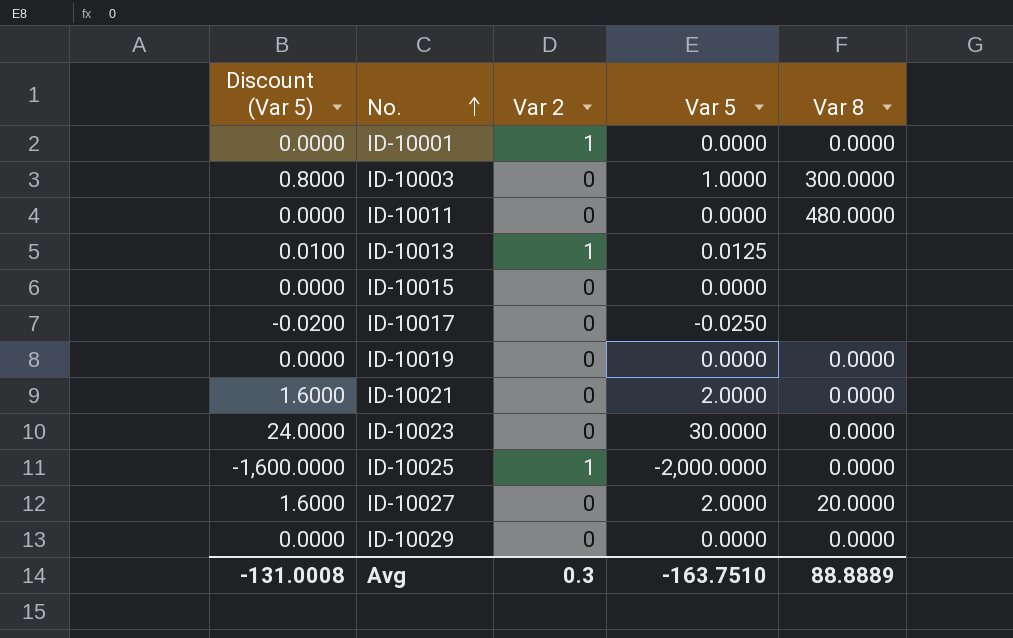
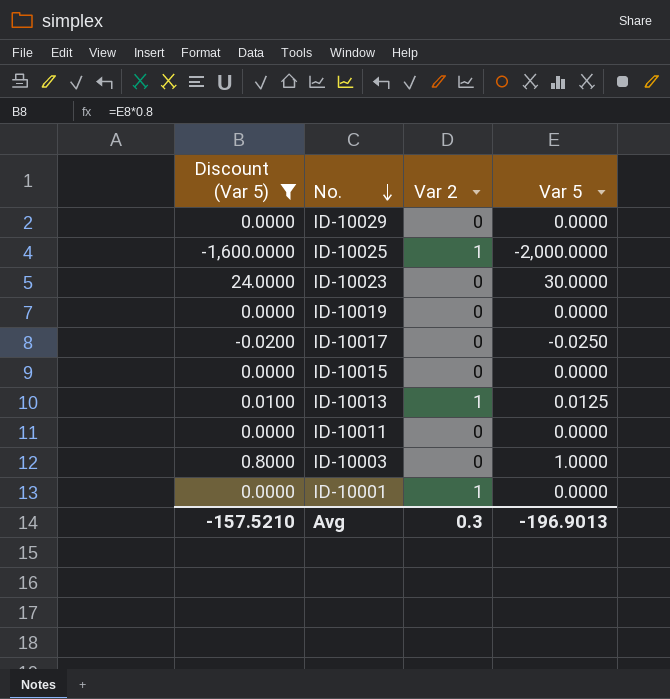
filter: none -> Discount (Var 5) != 1.6000
row order: No. ascending -> No. descending
column Var 8 | position: 5 -> none
Avg | Discount (Var 5): -131.0008 -> -157.5210
Avg | Var 5: -163.7510 -> -196.9013

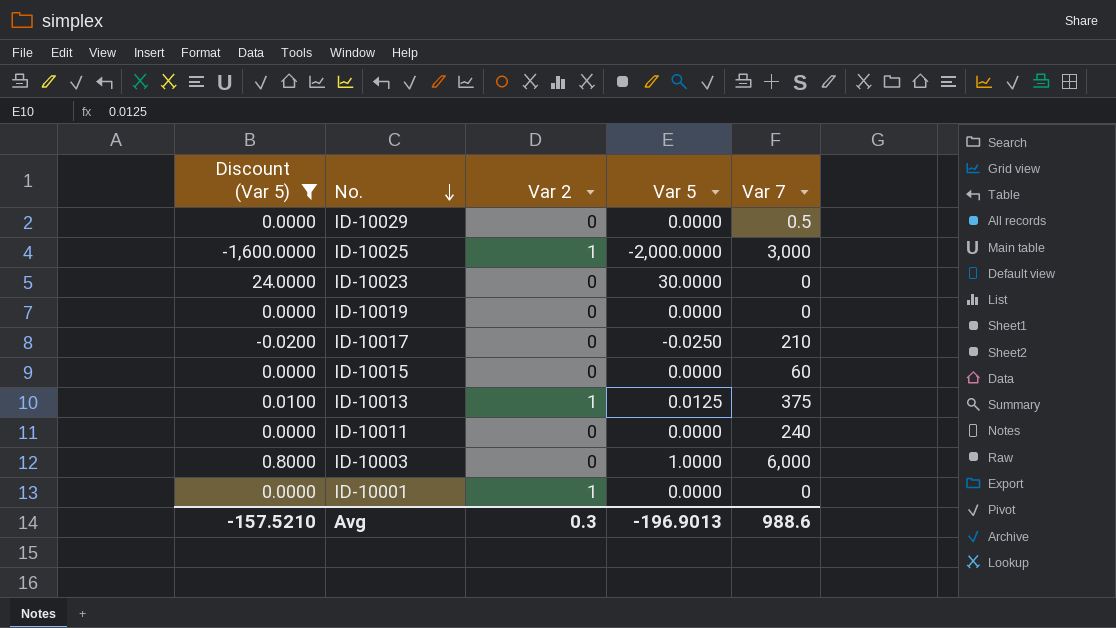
column Var 7 | position: none -> 5

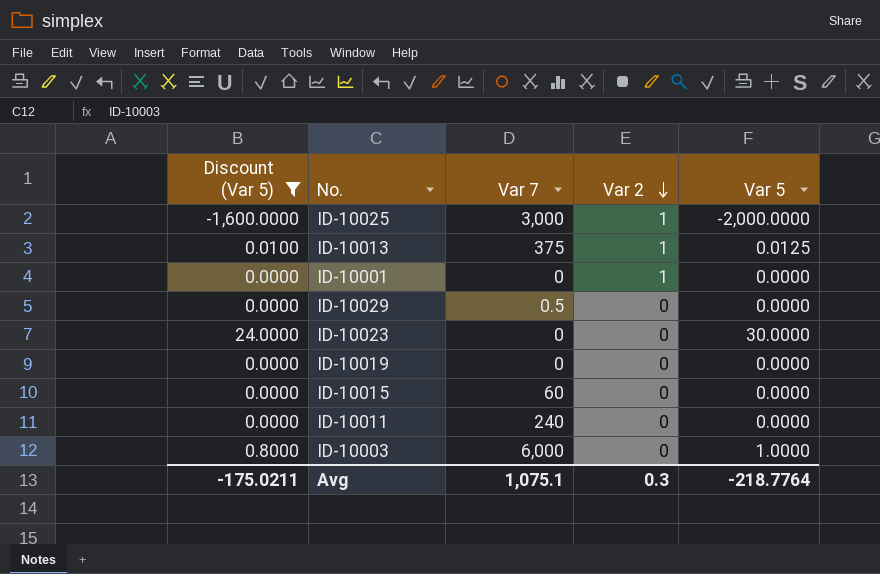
row order: No. descending -> Var 2 descending
column Var 7 | position: 5 -> 3
row ID-10017: -0.0200 | 0 | -0.0250 | 210 -> none
Avg | Discount (Var 5): -157.5210 -> -175.0211
Avg | Var 7: 988.6 -> 1,075.1
Avg | Var 5: -196.9013 -> -218.7764

